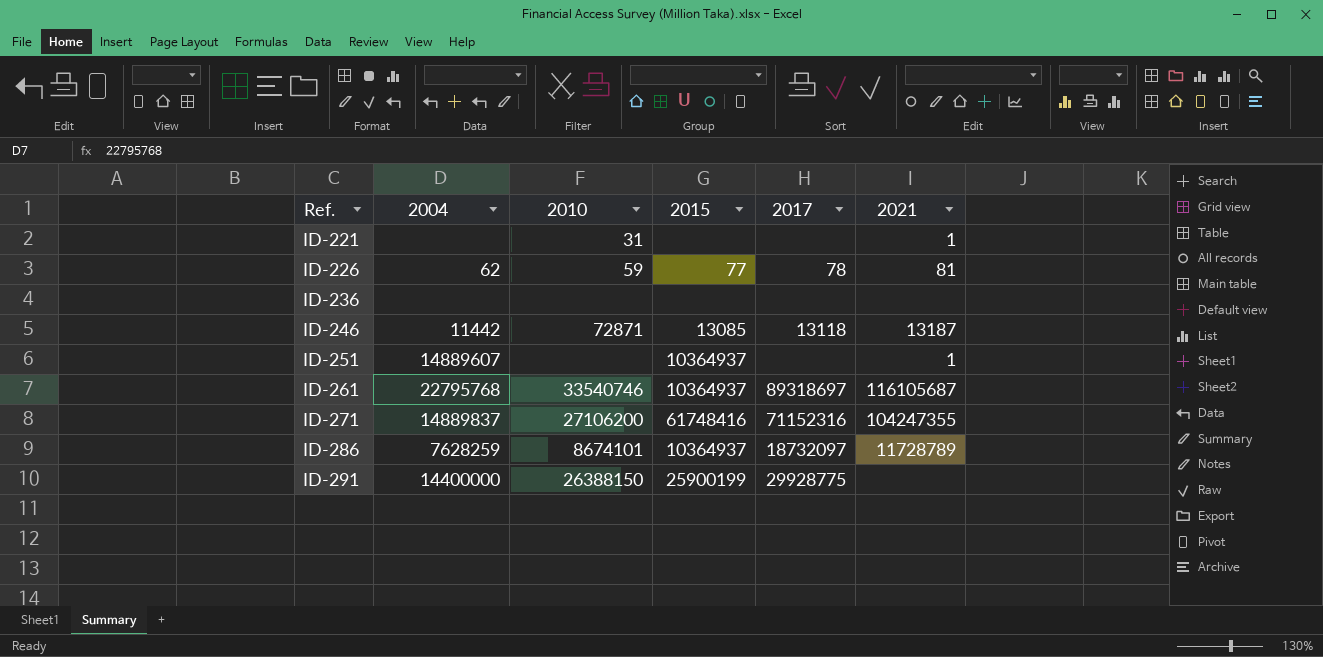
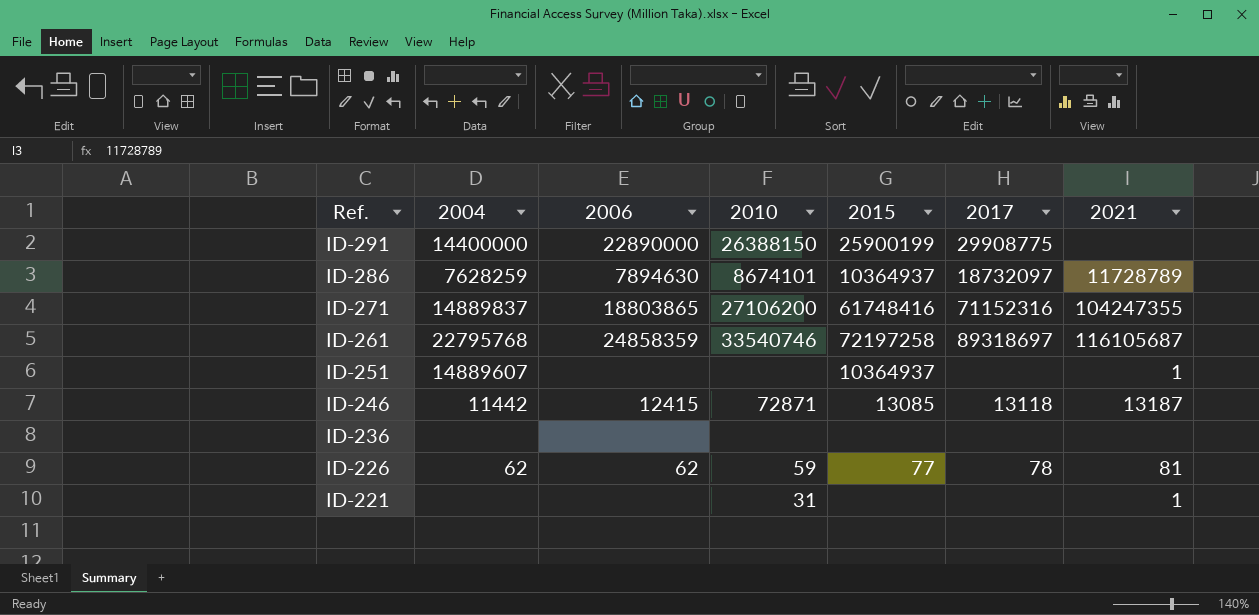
row order: Ref. ascending -> Ref. descending
column 2006 | position: none -> 3
ID-291 | 2017: 29928775 -> 29908775
ID-261 | 2015: 10364937 -> 72197258

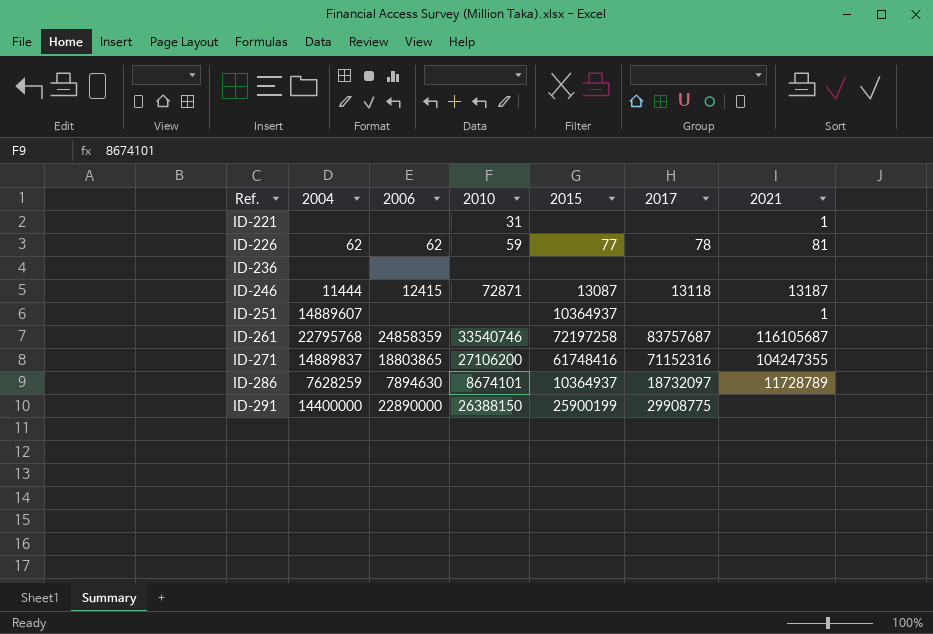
row order: Ref. descending -> Ref. ascending
ID-246 | 2004: 11442 -> 11444
ID-246 | 2015: 13085 -> 13087
ID-261 | 2017: 89318697 -> 83757687

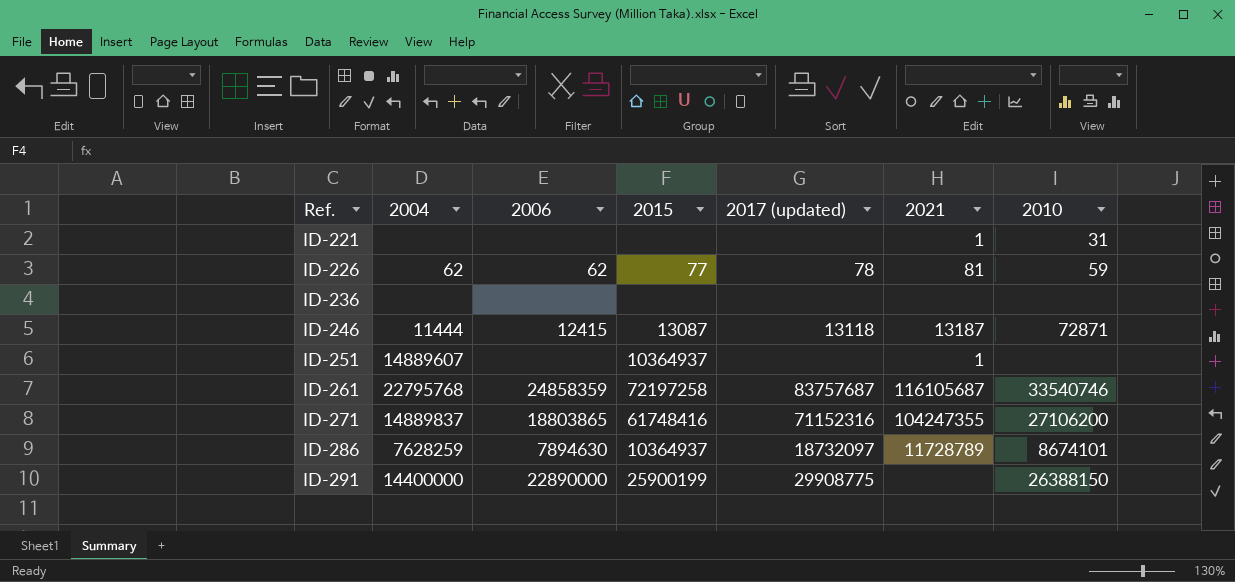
column name: 2017 -> 2017 (updated)
column 2010 | position: 4 -> 7

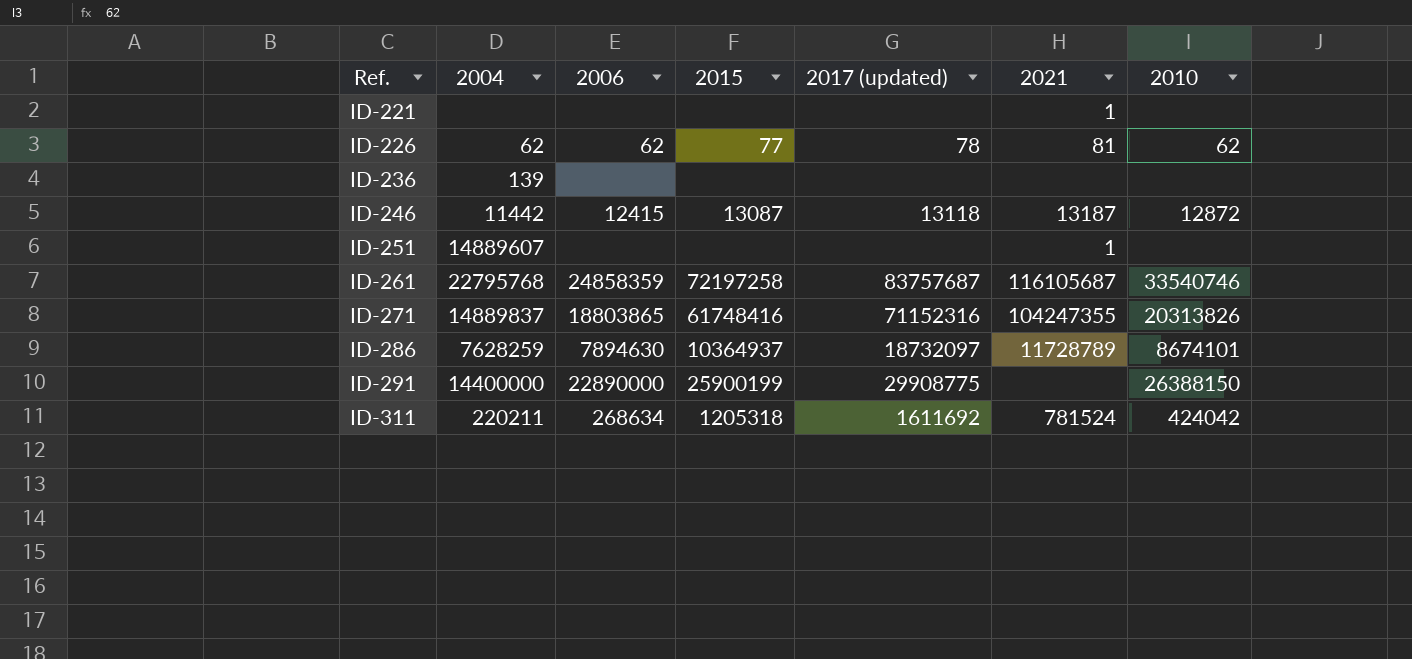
ID-221 | 2010: 31 -> none
ID-226 | 2010: 59 -> 62
ID-236 | 2004: none -> 139
ID-246 | 2004: 11444 -> 11442
ID-246 | 2010: 72871 -> 12872
ID-251 | 2015: 10364937 -> none
ID-271 | 2010: 27106200 -> 20313826
row ID-311: none -> 220211 | 268634 | 1205318 | 1611692 | 781524 | 424042

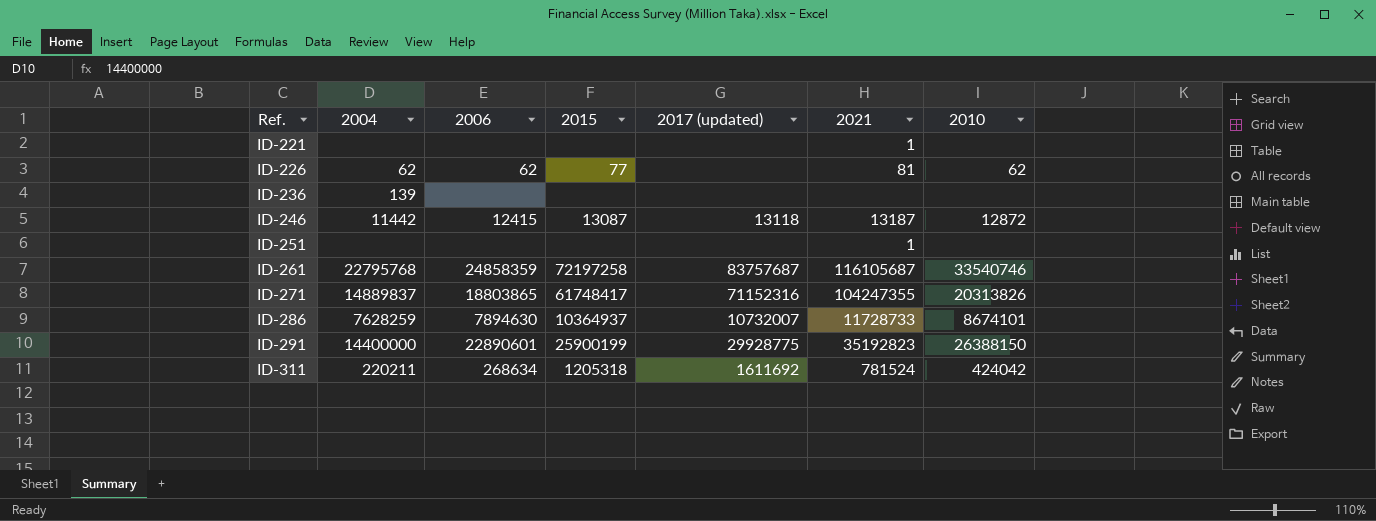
ID-226 | 2017 (updated): 78 -> none
ID-251 | 2004: 14889607 -> none
ID-271 | 2015: 61748416 -> 61748417
ID-286 | 2017 (updated): 18732097 -> 10732007
ID-286 | 2021: 11728789 -> 11728733
ID-291 | 2006: 22890000 -> 22890601
ID-291 | 2017 (updated): 29908775 -> 29928775
ID-291 | 2021: none -> 35192823

